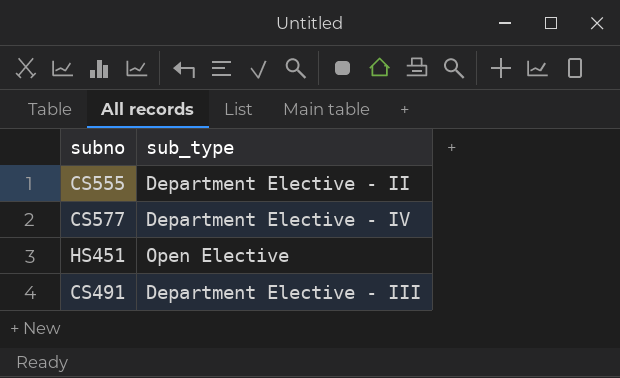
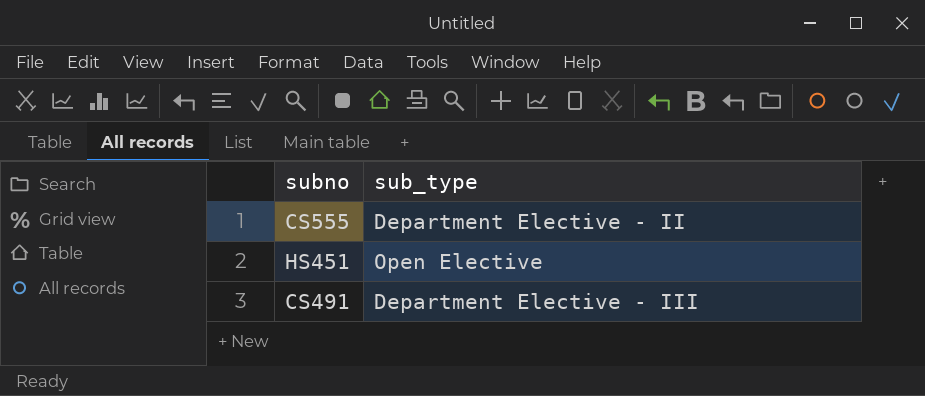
row CS577: Department Elective - IV -> none

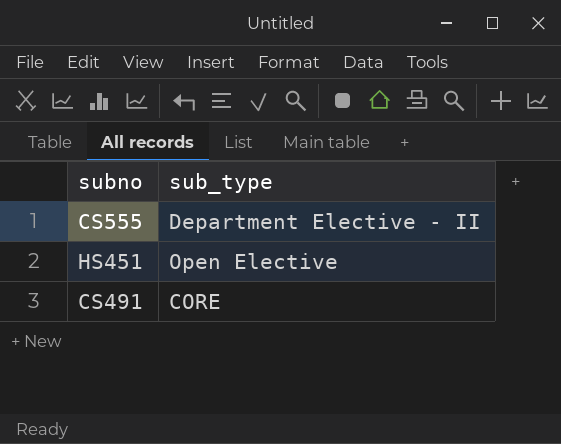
CS491 | sub_type: Department Elective - III -> CORE

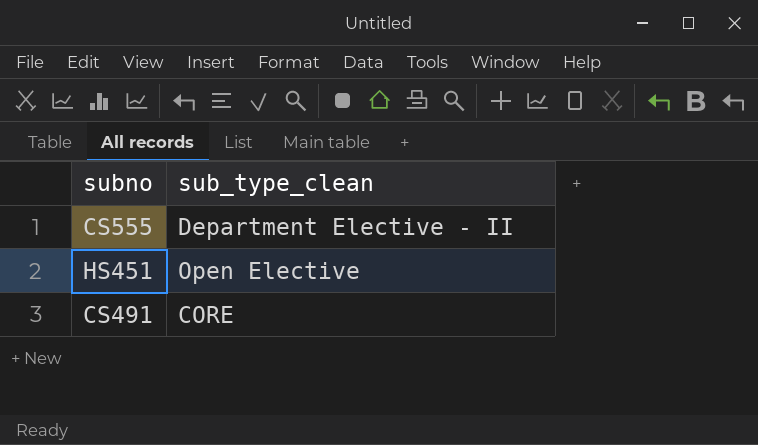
column name: sub_type -> sub_type_clean

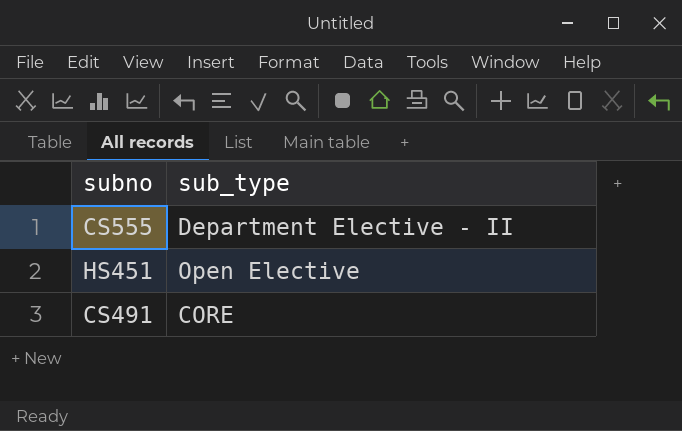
column name: sub_type_clean -> sub_type

